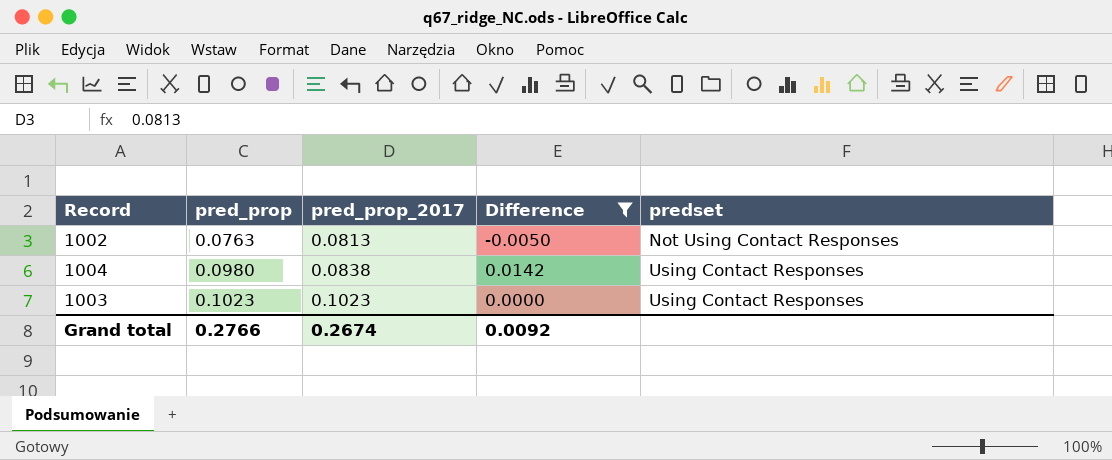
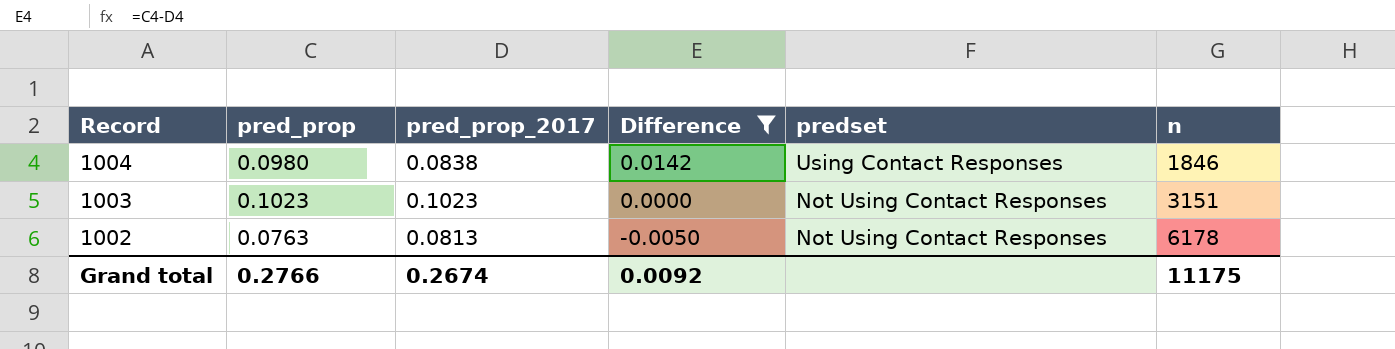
row order: pred_prop ascending -> Record descending
column n | position: none -> 6
1003 | predset: Using Contact Responses -> Not Using Contact Responses

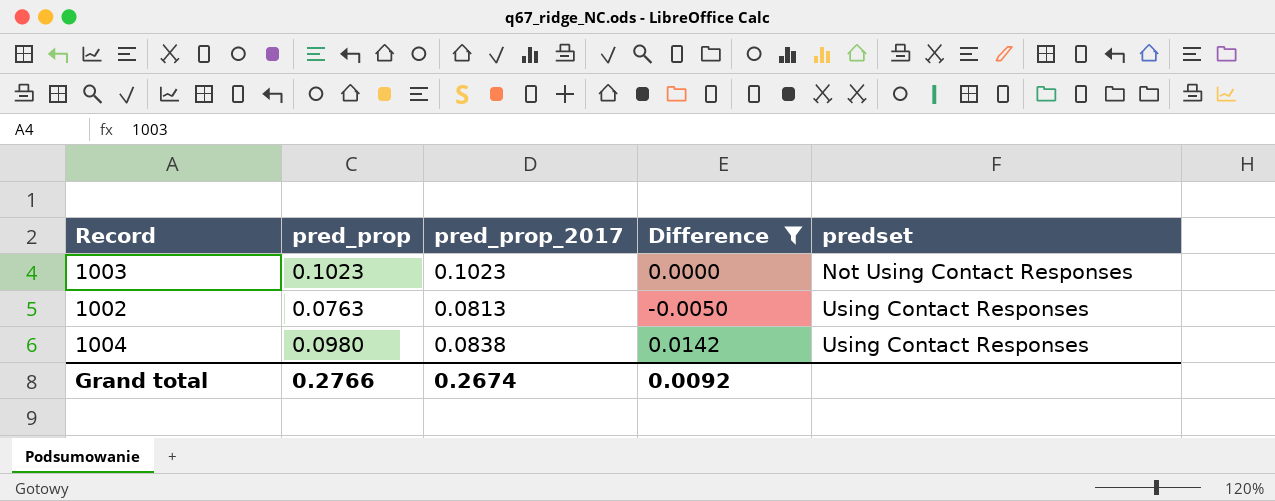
row order: Record descending -> predset ascending
column n | position: 6 -> none
1002 | predset: Not Using Contact Responses -> Using Contact Responses

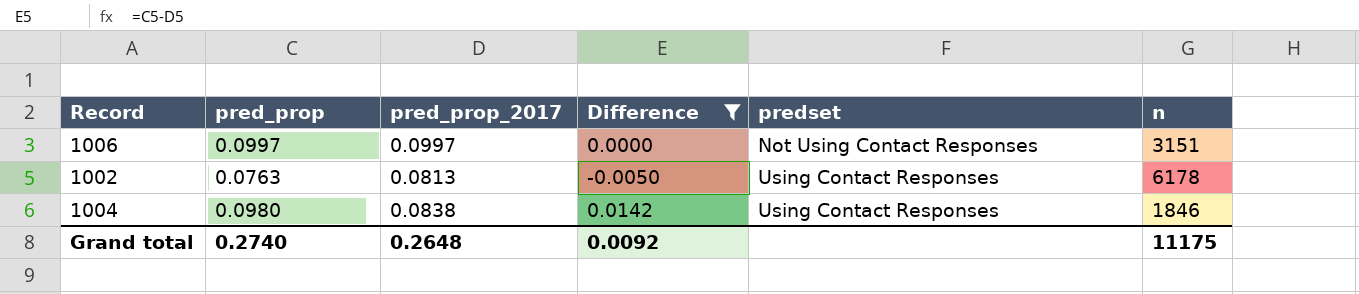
column n | position: none -> 6
row 1003: 0.1023 | 0.1023 | 0.0000 | Not Using Contact Responses -> none
row 1006: none -> 0.0997 | 0.0997 | 0.0000 | Not Using Contact Responses | 3151
Grand total | pred_prop: 0.2766 -> 0.2740
Grand total | pred_prop_2017: 0.2674 -> 0.2648

